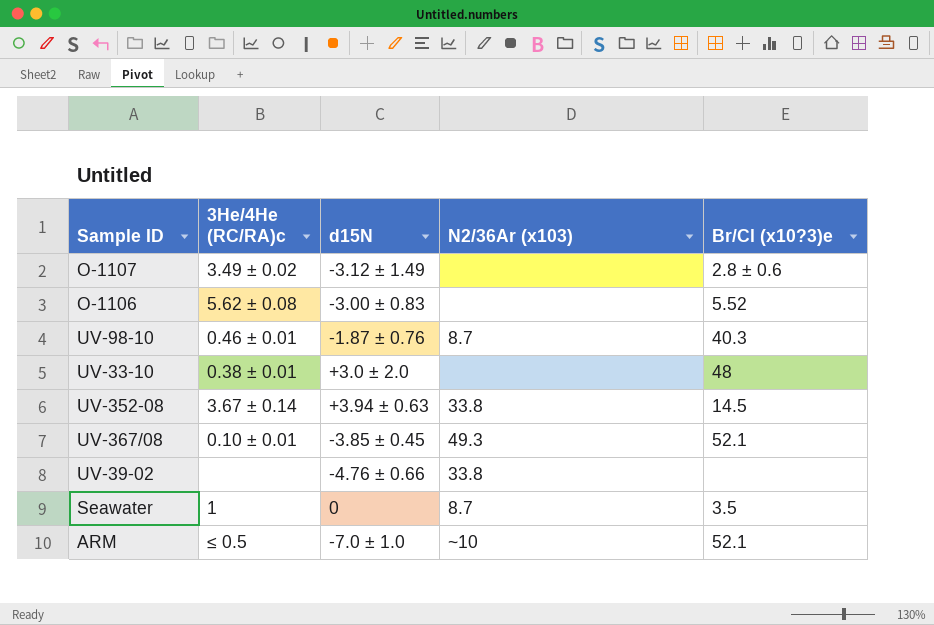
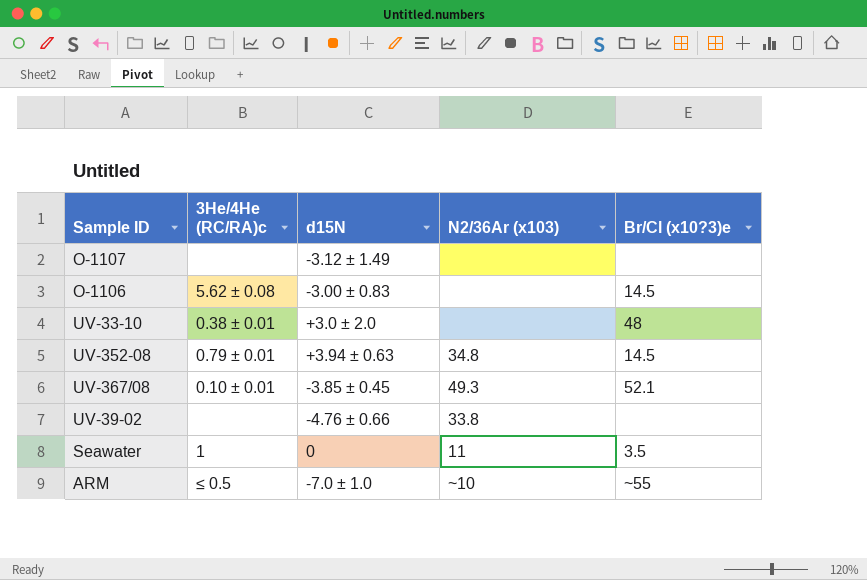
row UV-98-10: 0.46 ± 0.01 | -1.87 ± 0.76 | 8.7 | 40.3 -> none
O-1107 | 3He/4He (RC/RA)c: 3.49 ± 0.02 -> none
O-1107 | Br/Cl (x10?3)e: 2.8 ± 0.6 -> none
O-1106 | Br/Cl (x10?3)e: 5.52 -> 14.5
UV-352-08 | 3He/4He (RC/RA)c: 3.67 ± 0.14 -> 0.79 ± 0.01
UV-352-08 | N2/36Ar (x103): 33.8 -> 34.8
Seawater | N2/36Ar (x103): 8.7 -> 11
ARM | Br/Cl (x10?3)e: 52.1 -> ~55

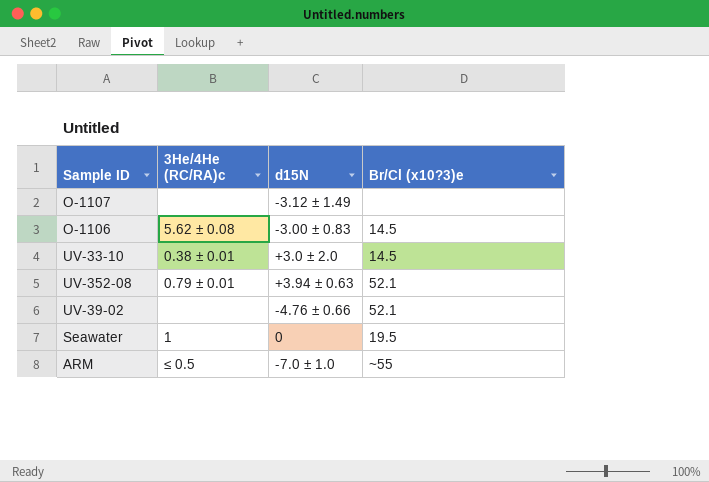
column N2/36Ar (x103) | position: 4 -> none
row UV-367/08: 0.10 ± 0.01 | -3.85 ± 0.45 | 49.3 | 52.1 -> none
UV-33-10 | Br/Cl (x10?3)e: 48 -> 14.5
UV-352-08 | Br/Cl (x10?3)e: 14.5 -> 52.1
UV-39-02 | Br/Cl (x10?3)e: none -> 52.1
Seawater | Br/Cl (x10?3)e: 3.5 -> 19.5

